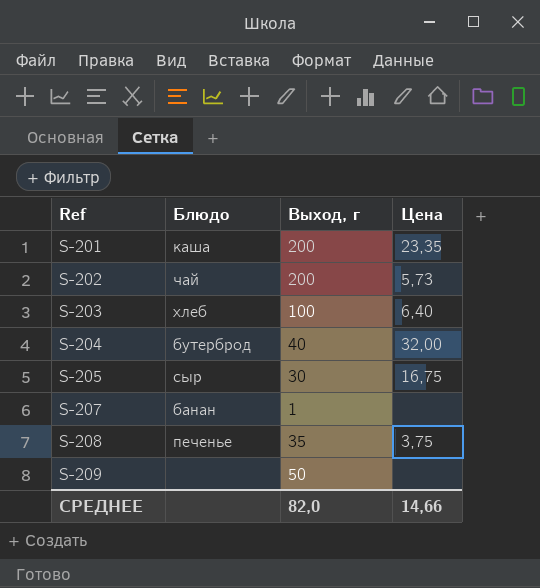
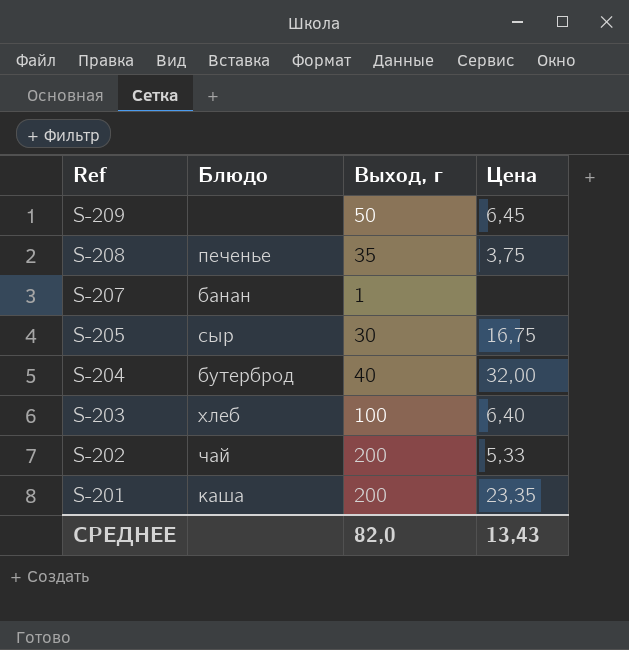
row order: Ref ascending -> Ref descending
S-209 | Цена: none -> 6,45
S-202 | Цена: 5,73 -> 5,33
СРЕДНЕЕ | Цена: 14,66 -> 13,43

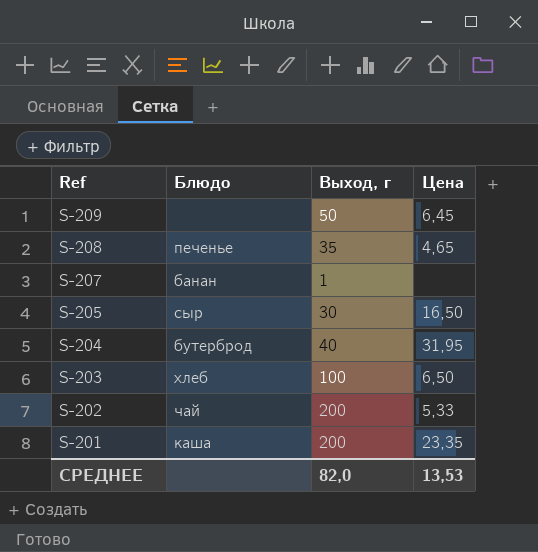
S-208 | Цена: 3,75 -> 4,65
S-205 | Цена: 16,75 -> 16,50
S-204 | Цена: 32,00 -> 31,95
S-203 | Цена: 6,40 -> 6,50
СРЕДНЕЕ | Цена: 13,43 -> 13,53

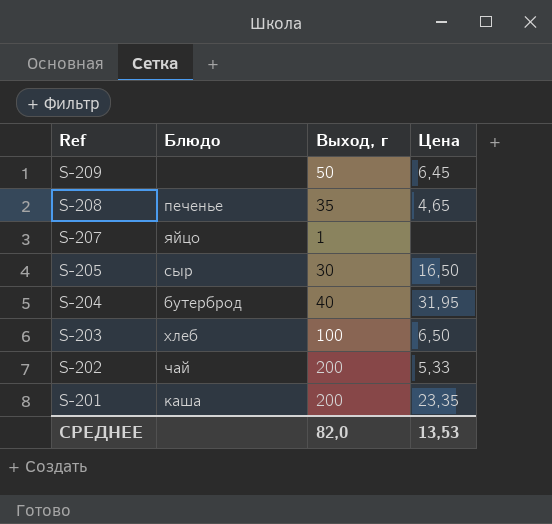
S-207 | Блюдо: банан -> яйцо

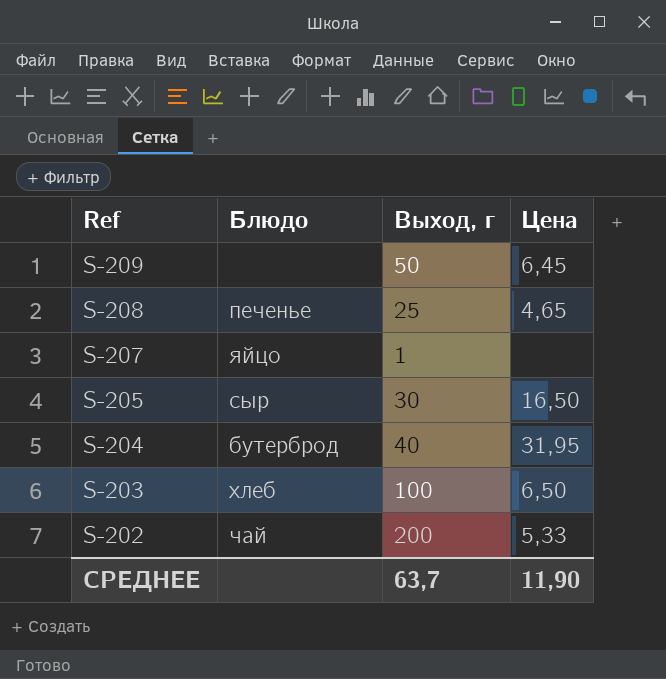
row S-201: каша | 200 | 23,35 -> none
S-208 | Выход, г: 35 -> 25
СРЕДНЕЕ | Выход, г: 82,0 -> 63,7
СРЕДНЕЕ | Цена: 13,53 -> 11,90

